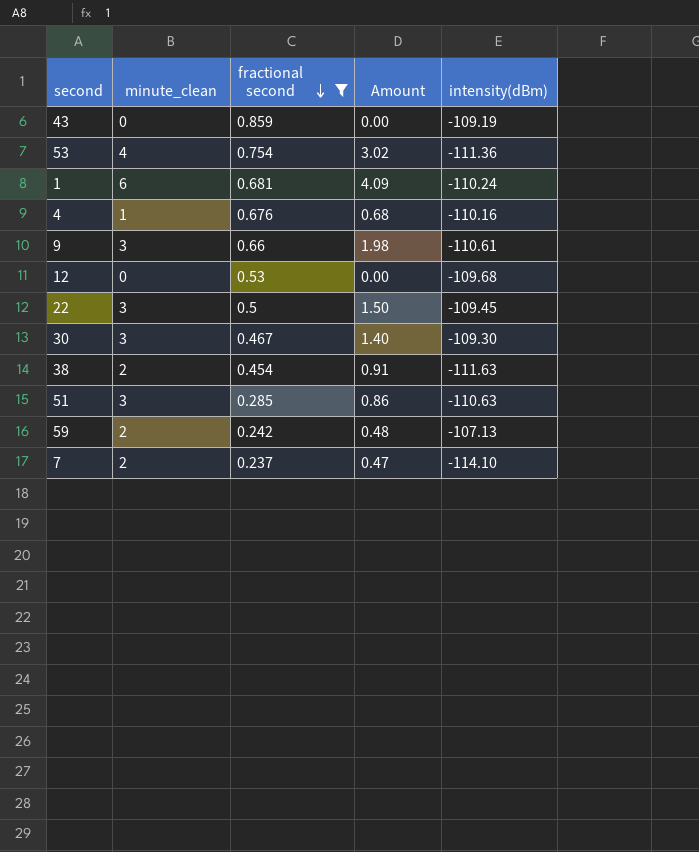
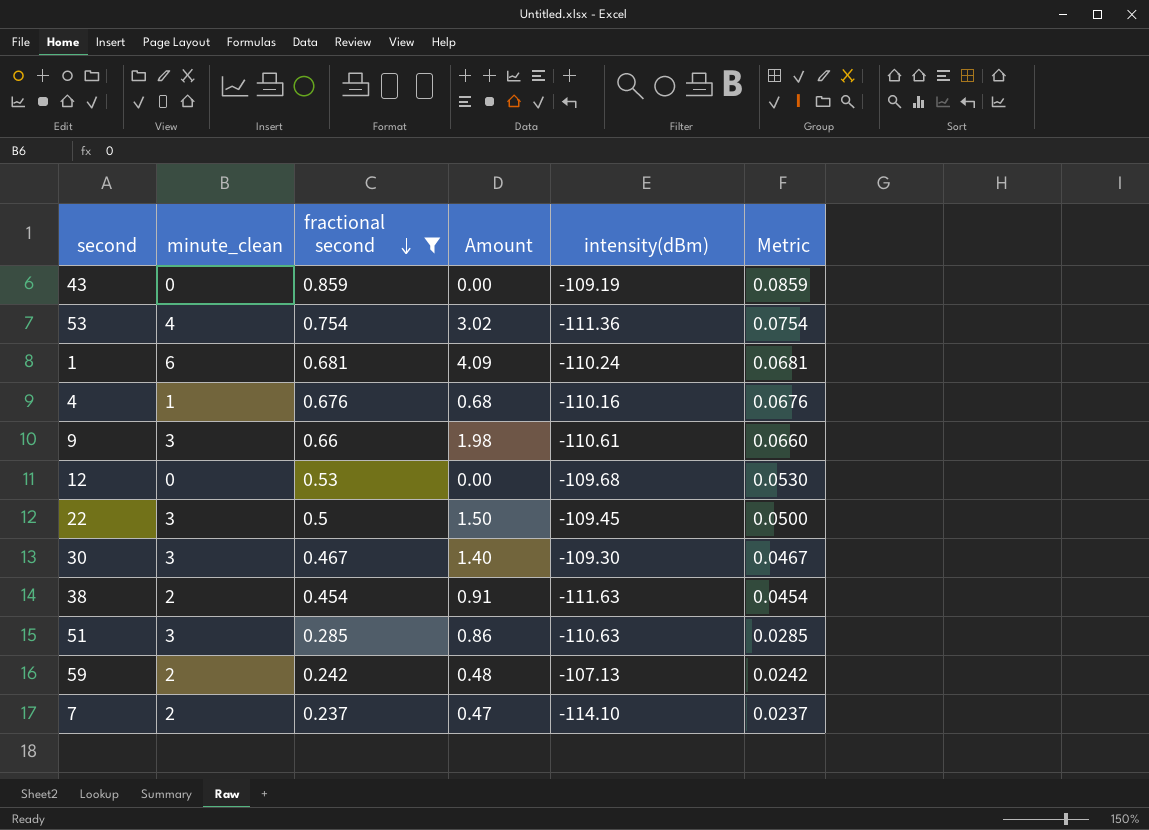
column Metric | formula: none -> [fractional second] * 0.1

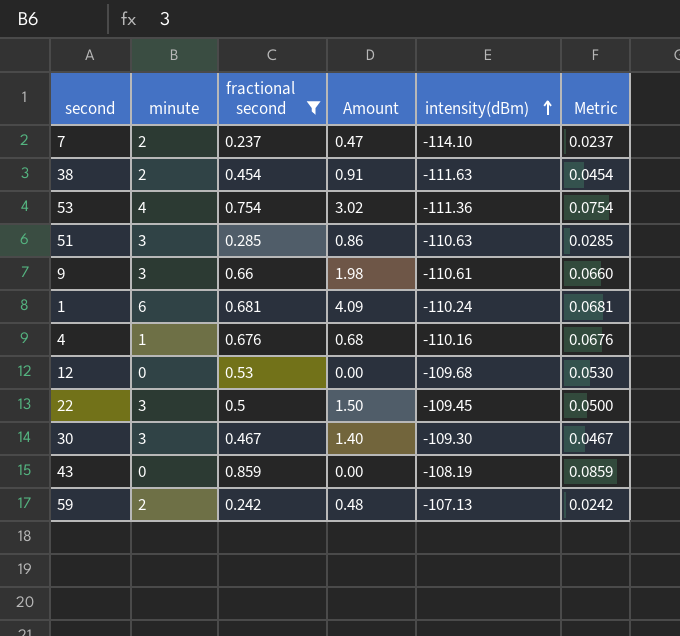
row order: fractional second descending -> intensity(dBm) ascending
column name: minute_clean -> minute
43 | intensity(dBm): -109.19 -> -108.19

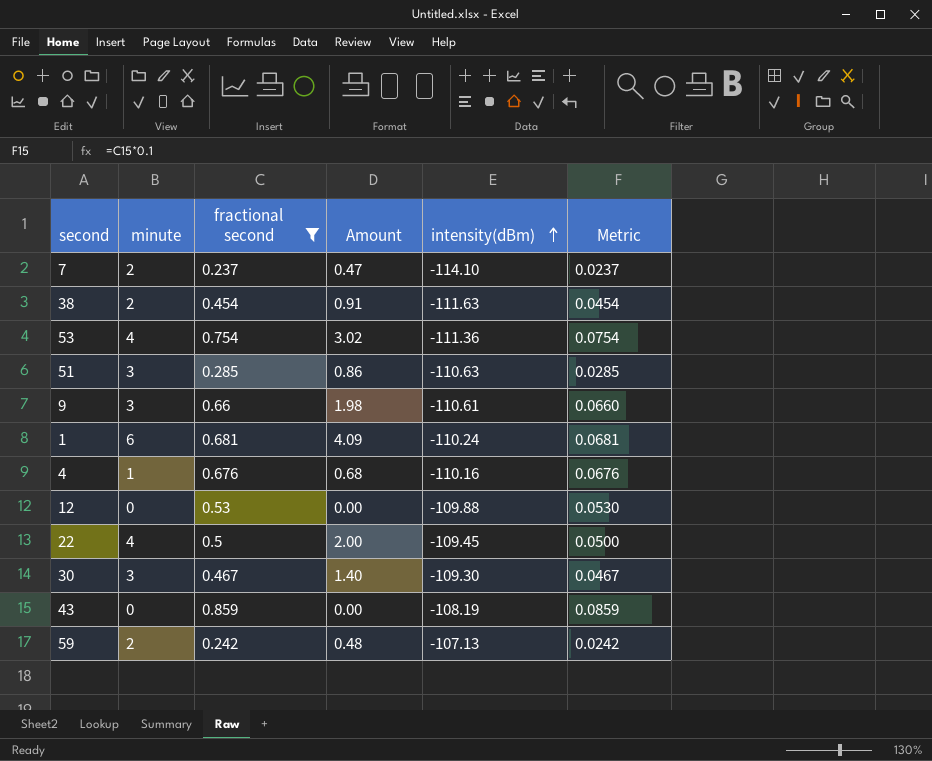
12 | intensity(dBm): -109.68 -> -109.88
22 | minute: 3 -> 4
22 | Amount: 1.50 -> 2.00

